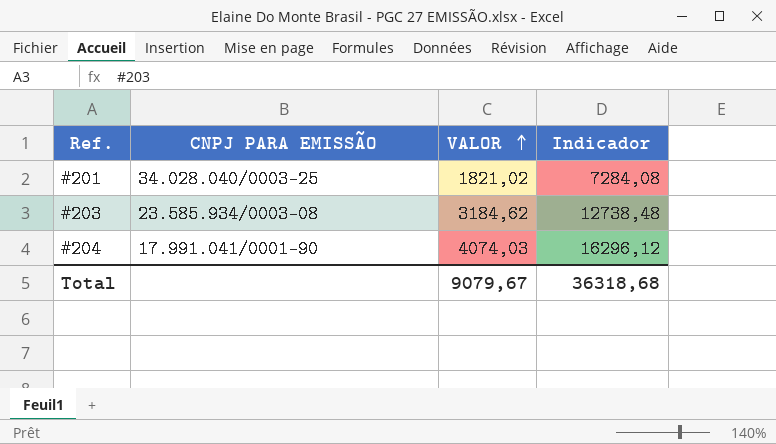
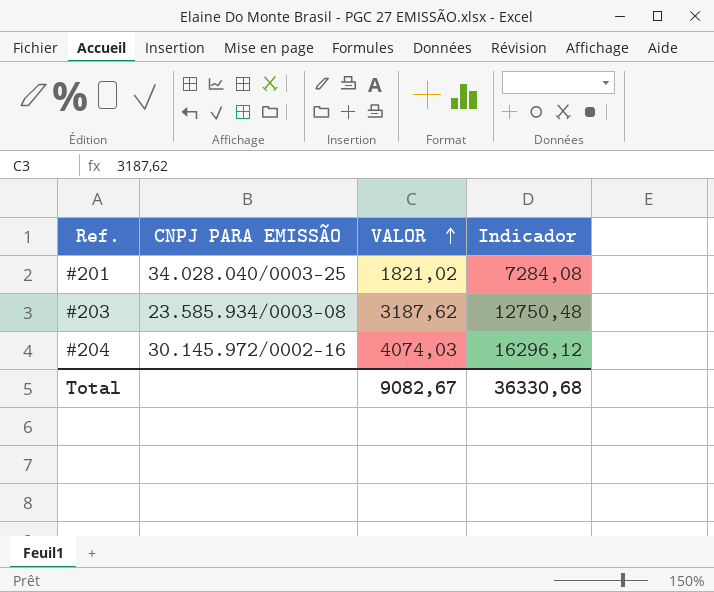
#203 | VALOR: 3184,62 -> 3187,62
#203 | Indicador: 12738,48 -> 12750,48
#204 | CNPJ PARA EMISSÃO: 17.991.041/0001-90 -> 30.145.972/0002-16
Total | VALOR: 9079,67 -> 9082,67
Total | Indicador: 36318,68 -> 36330,68

